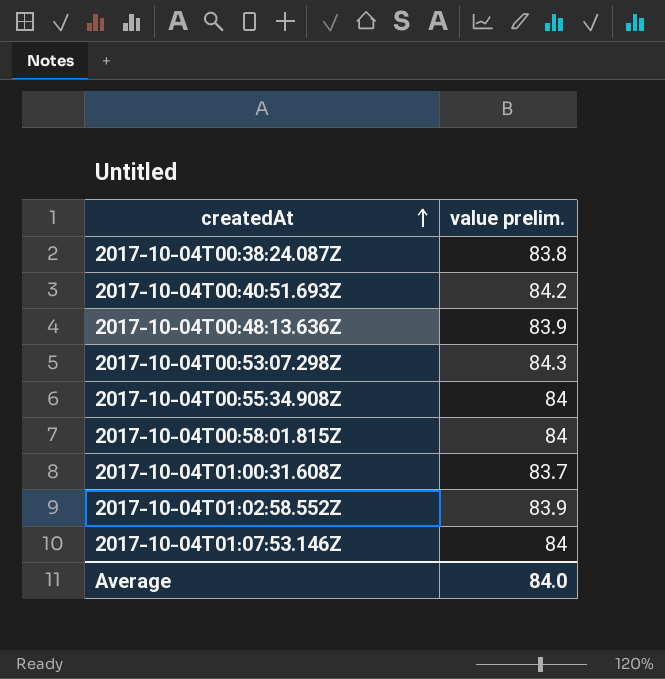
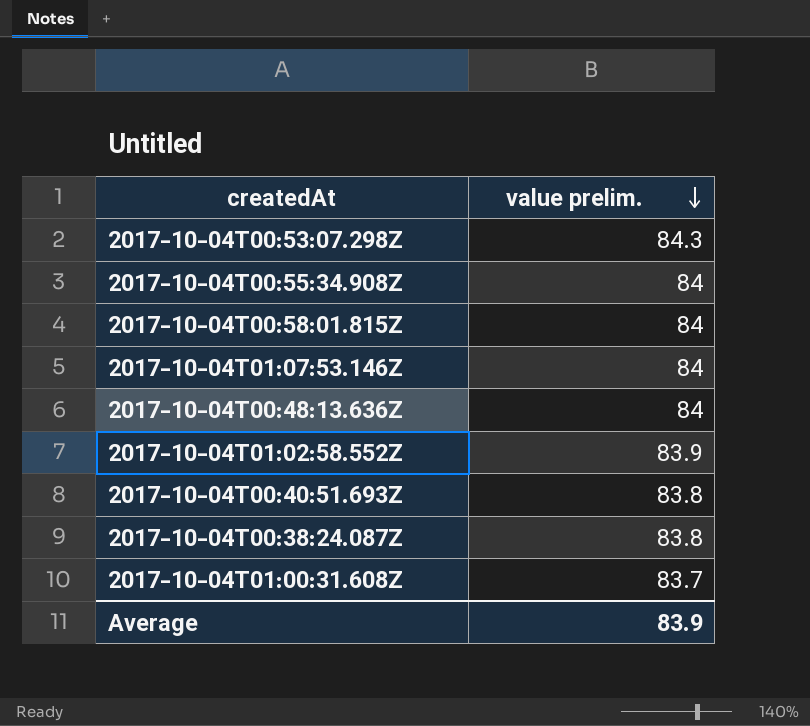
row order: createdAt ascending -> value prelim. descending
2017-10-04T00:48:13.636Z | value prelim.: 83.9 -> 84
2017-10-04T00:40:51.693Z | value prelim.: 84.2 -> 83.8
Average | value prelim.: 84.0 -> 83.9

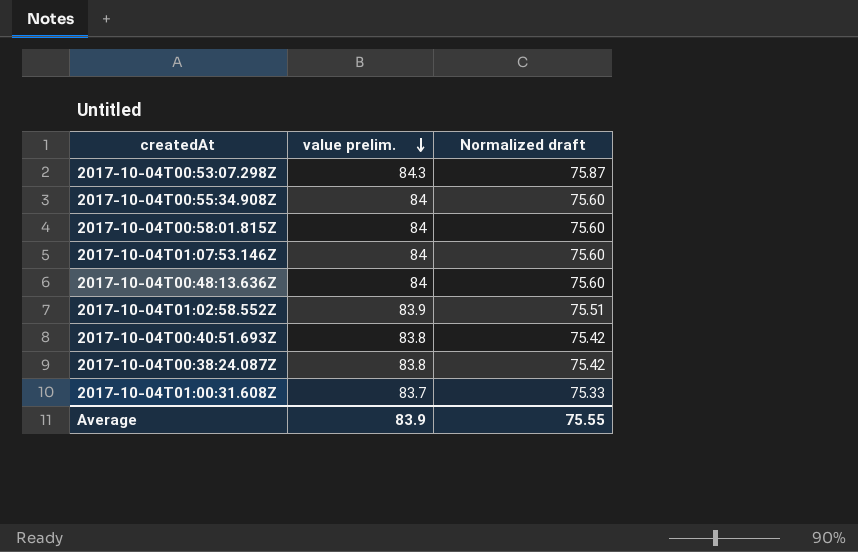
column Normalized draft | formula: none -> [value prelim.] * 0.9

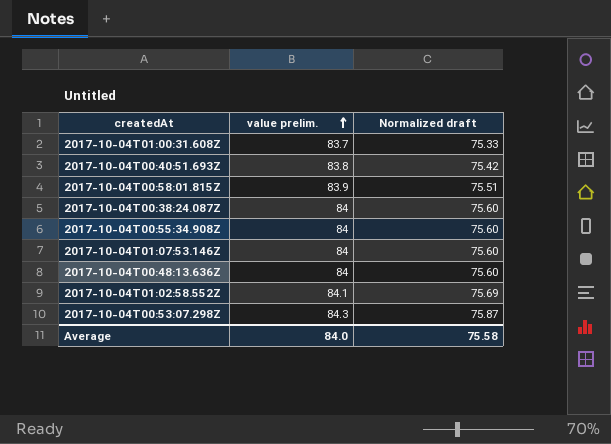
row order: value prelim. descending -> value prelim. ascending
2017-10-04T00:58:01.815Z | value prelim.: 84 -> 83.9
2017-10-04T00:58:01.815Z | Normalized draft: 75.60 -> 75.51
2017-10-04T00:38:24.087Z | value prelim.: 83.8 -> 84
2017-10-04T00:38:24.087Z | Normalized draft: 75.42 -> 75.60
2017-10-04T01:02:58.552Z | value prelim.: 83.9 -> 84.1
2017-10-04T01:02:58.552Z | Normalized draft: 75.51 -> 75.69
Average | value prelim.: 83.9 -> 84.0
Average | Normalized draft: 75.55 -> 75.58

